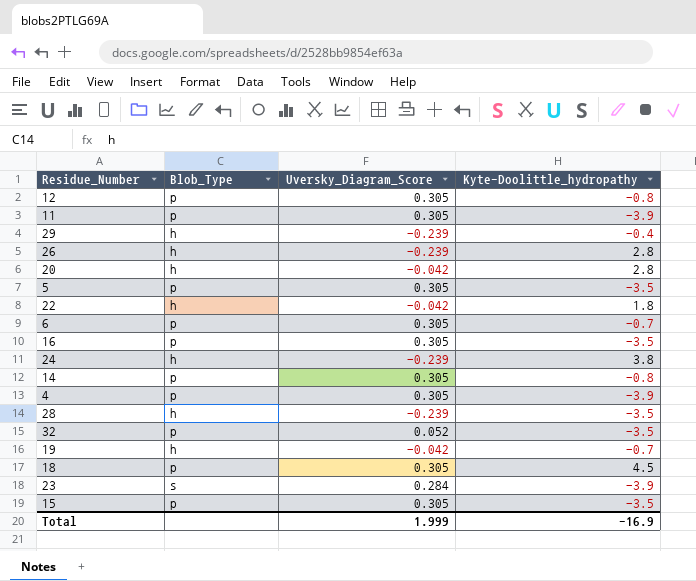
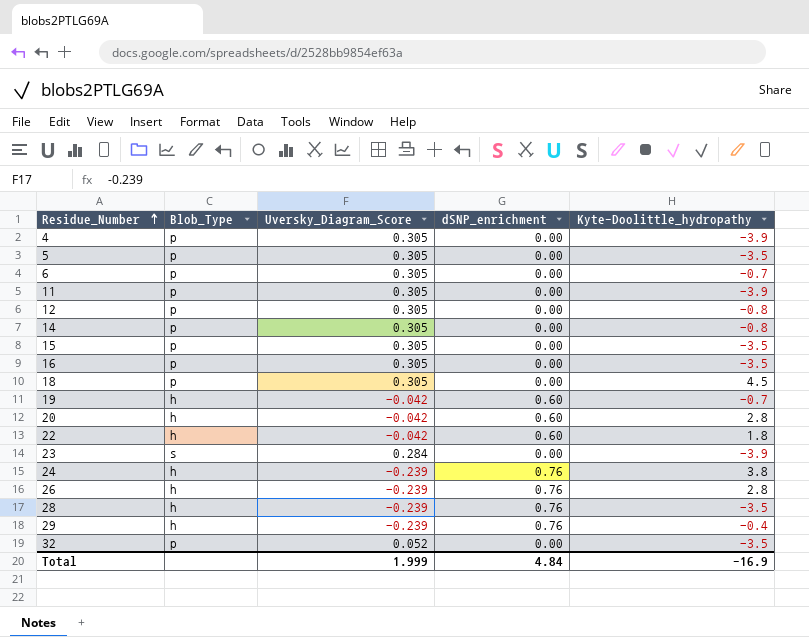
row order: none -> Residue_Number ascending
column dSNP_enrichment | position: none -> 4

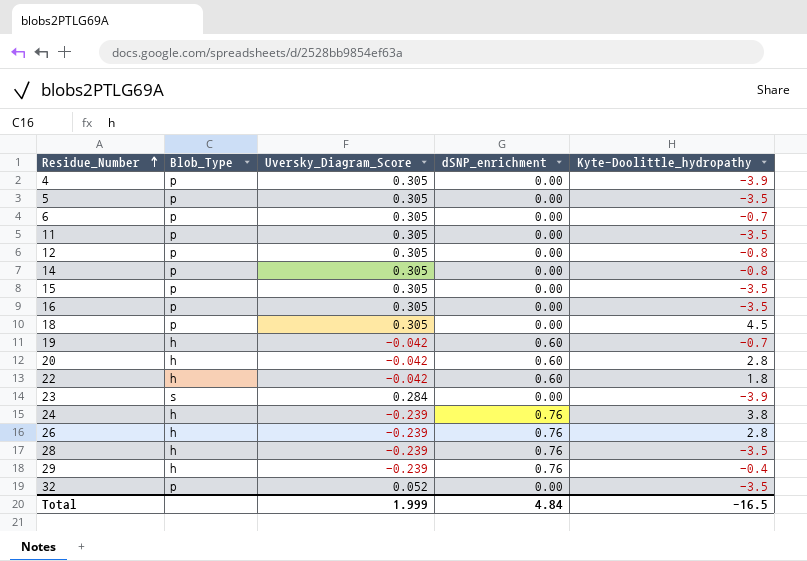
11 | Kyte-Doolittle_hydropathy: -3.9 -> -3.5
Total | Kyte-Doolittle_hydropathy: -16.9 -> -16.5

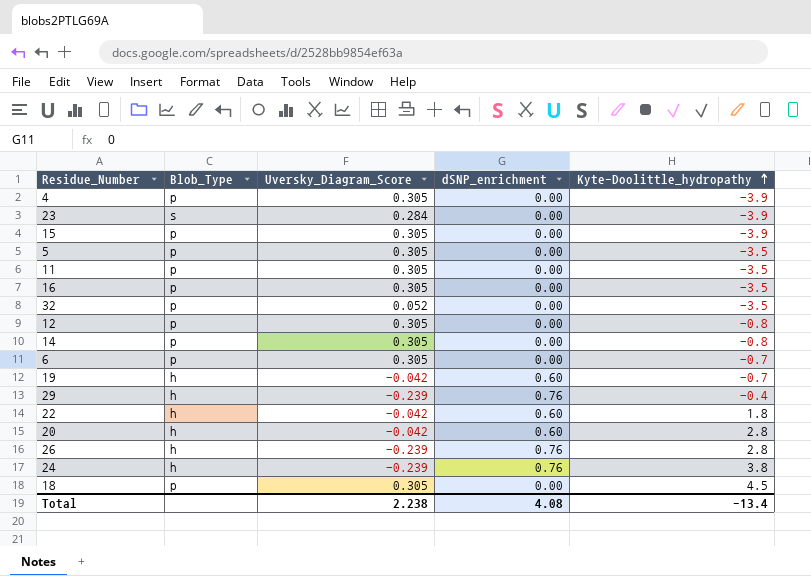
row order: Residue_Number ascending -> Kyte-Doolittle_hydropathy ascending
row 28: h | -0.239 | 0.76 | -3.5 -> none
15 | Kyte-Doolittle_hydropathy: -3.5 -> -3.9
Total | Uversky_Diagram_Score: 1.999 -> 2.238
Total | dSNP_enrichment: 4.84 -> 4.08
Total | Kyte-Doolittle_hydropathy: -16.5 -> -13.4

